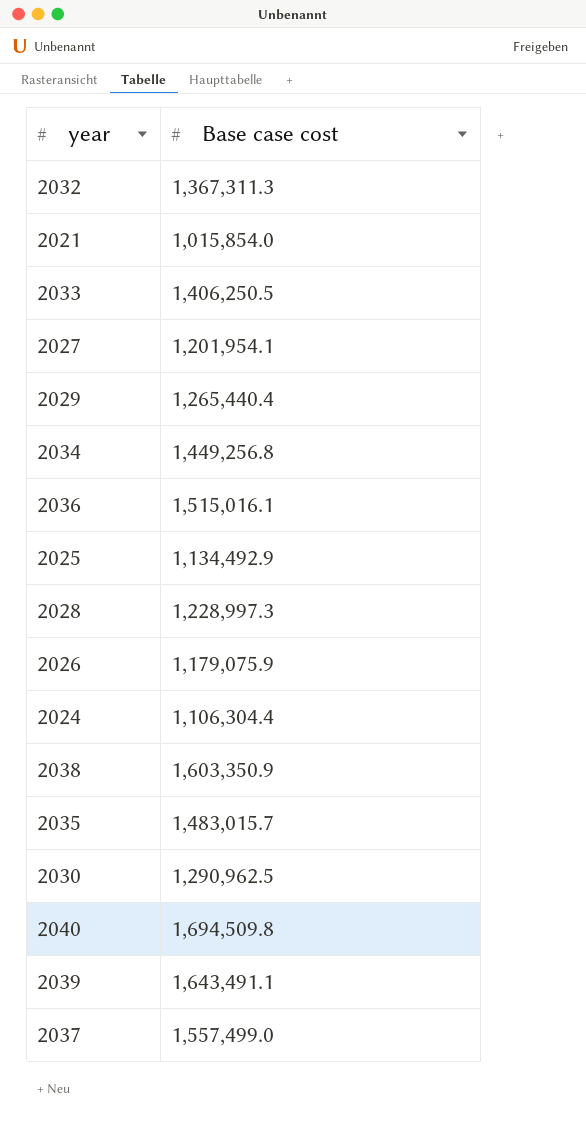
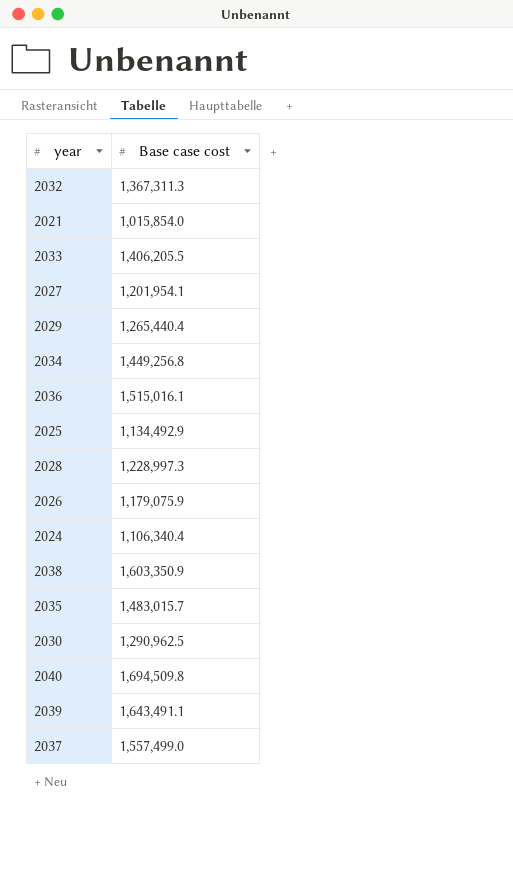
2033 | Base case cost: 1,406,250.5 -> 1,406,205.5
2024 | Base case cost: 1,106,304.4 -> 1,106,340.4

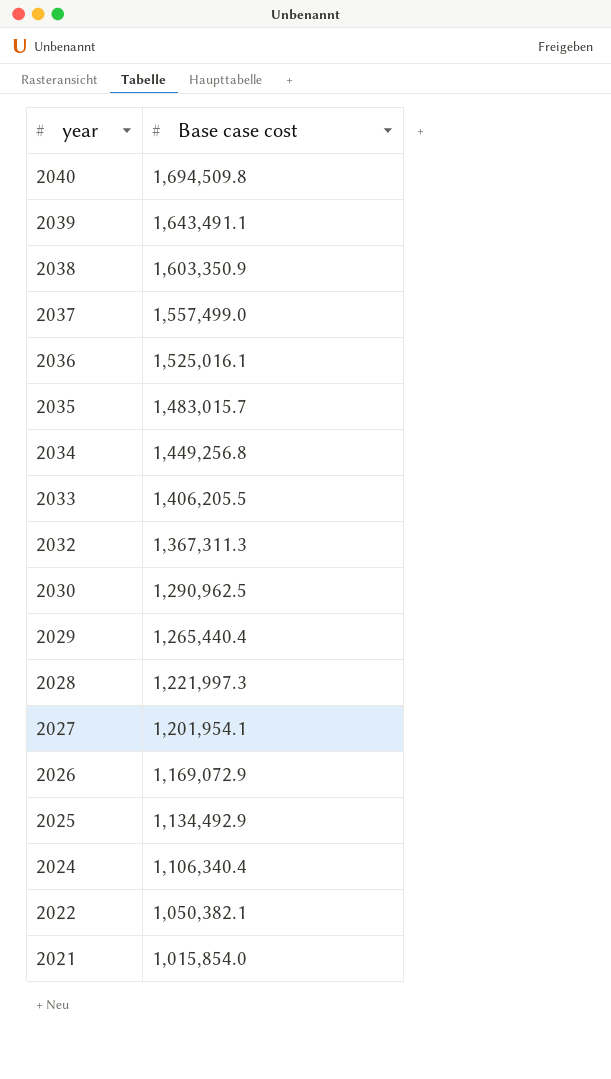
row order: none -> year descending
2036 | Base case cost: 1,515,016.1 -> 1,525,016.1
2028 | Base case cost: 1,228,997.3 -> 1,221,997.3
2026 | Base case cost: 1,179,075.9 -> 1,169,072.9
row 2022: none -> 1,050,382.1

